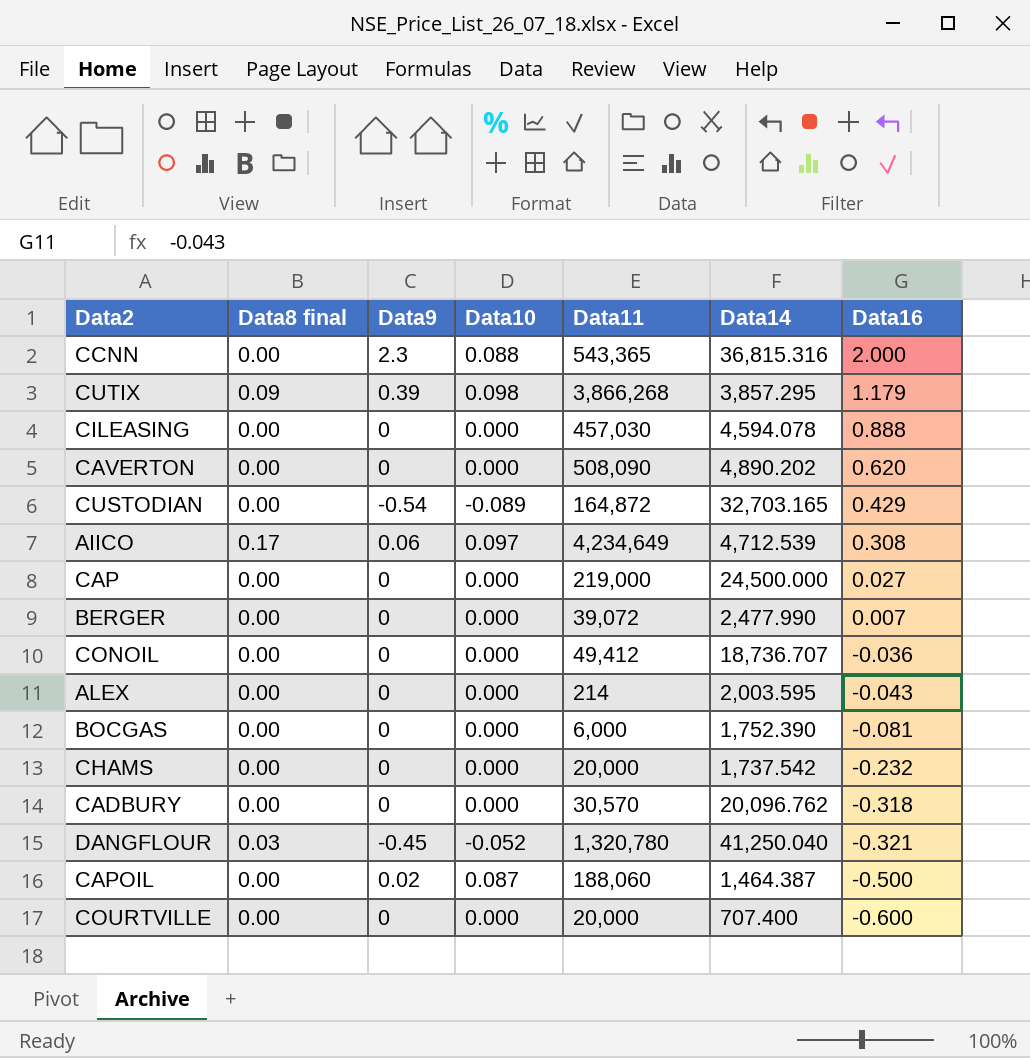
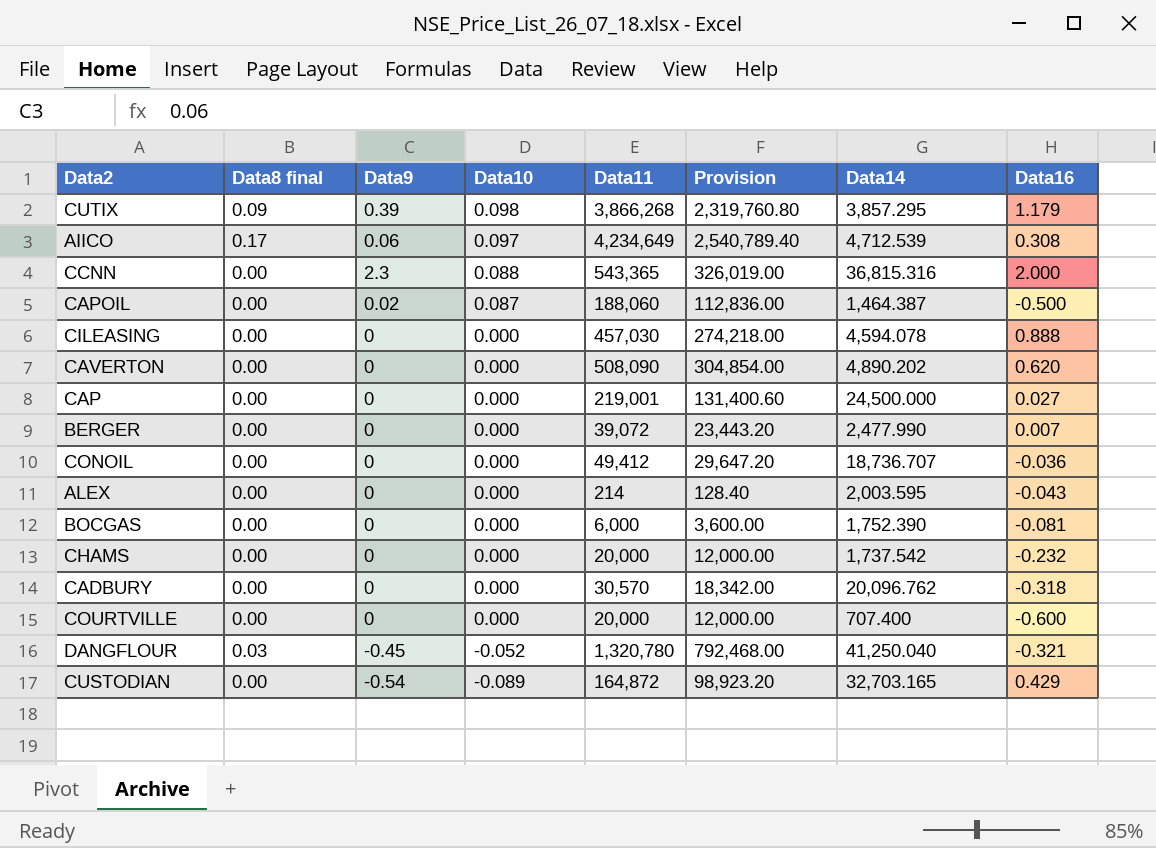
row order: Data16 descending -> Data10 descending
column Provision | formula: none -> [Data11] * 0.6
CAP | Data11: 219,000 -> 219,001

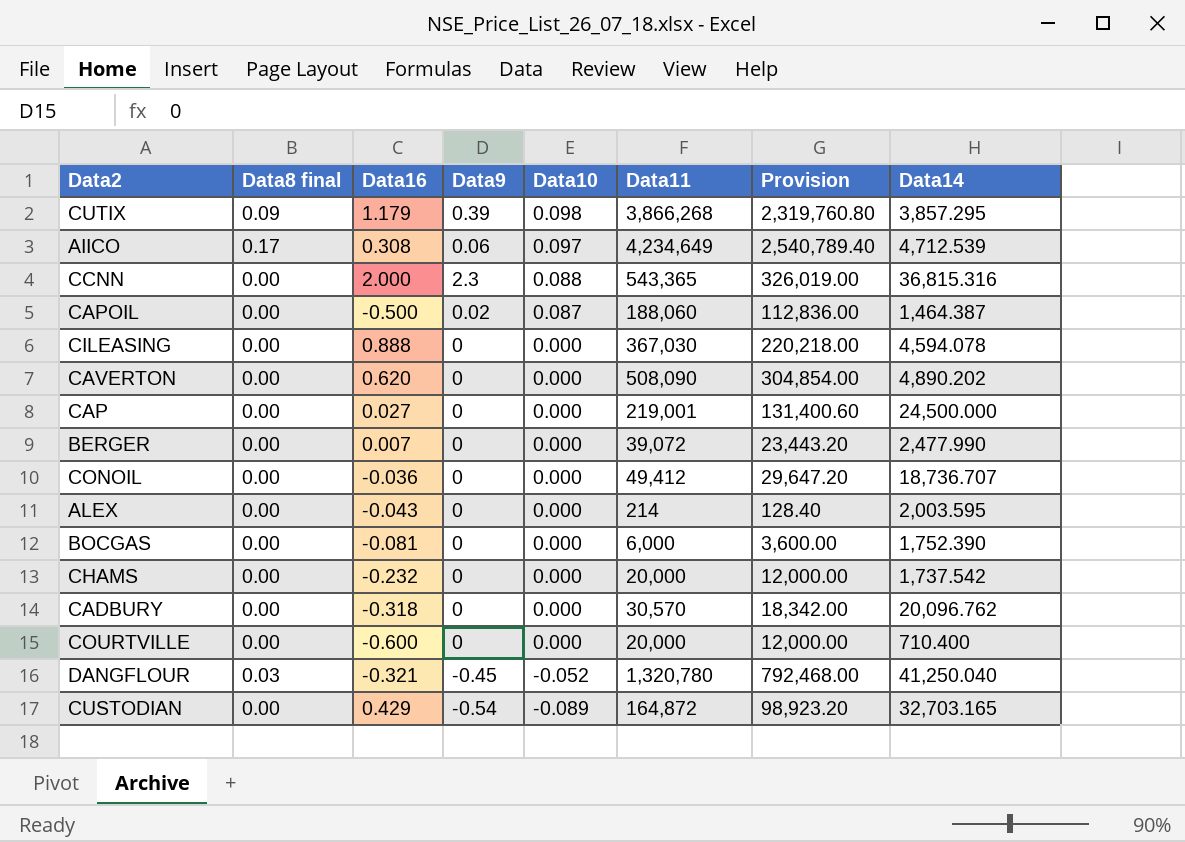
column Data16 | position: 8 -> 3
CILEASING | Data11: 457,030 -> 367,030
CILEASING | Provision: 274,218.00 -> 220,218.00
COURTVILLE | Data14: 707.400 -> 710.400

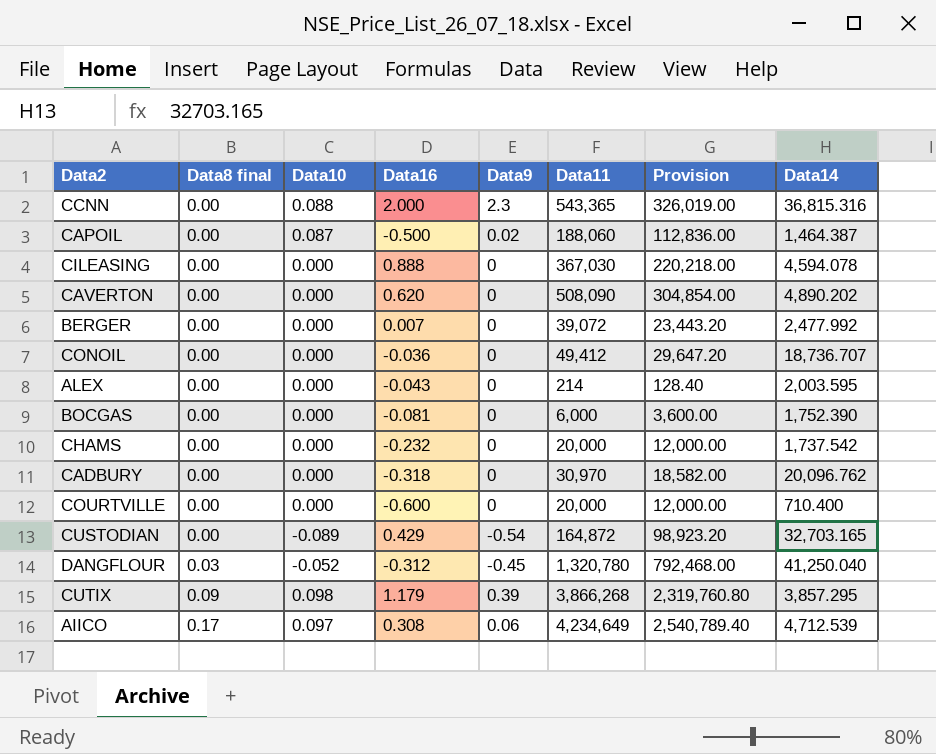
row order: Data10 descending -> Data8 final ascending
column Data10 | position: 5 -> 3
row CAP: 0.00 | 0.027 | 0 | 0.000 | 219,001 | 131,400.60 | 24,500.000 -> none
BERGER | Data14: 2,477.990 -> 2,477.992
CADBURY | Data11: 30,570 -> 30,970
CADBURY | Provision: 18,342.00 -> 18,582.00
DANGFLOUR | Data16: -0.321 -> -0.312

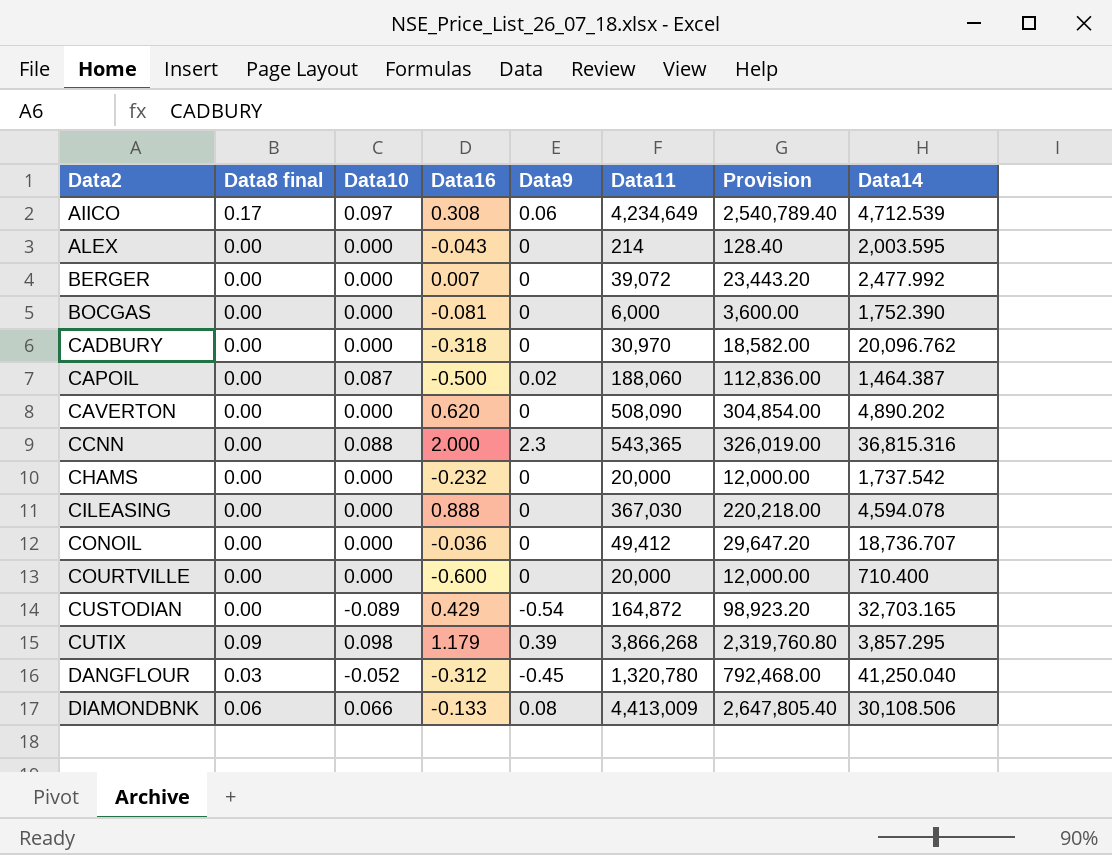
row order: Data8 final ascending -> Data2 ascending
row DIAMONDBNK: none -> 0.06 | 0.066 | -0.133 | 0.08 | 4,413,009 | 2,647,805.40 | 30,108.506

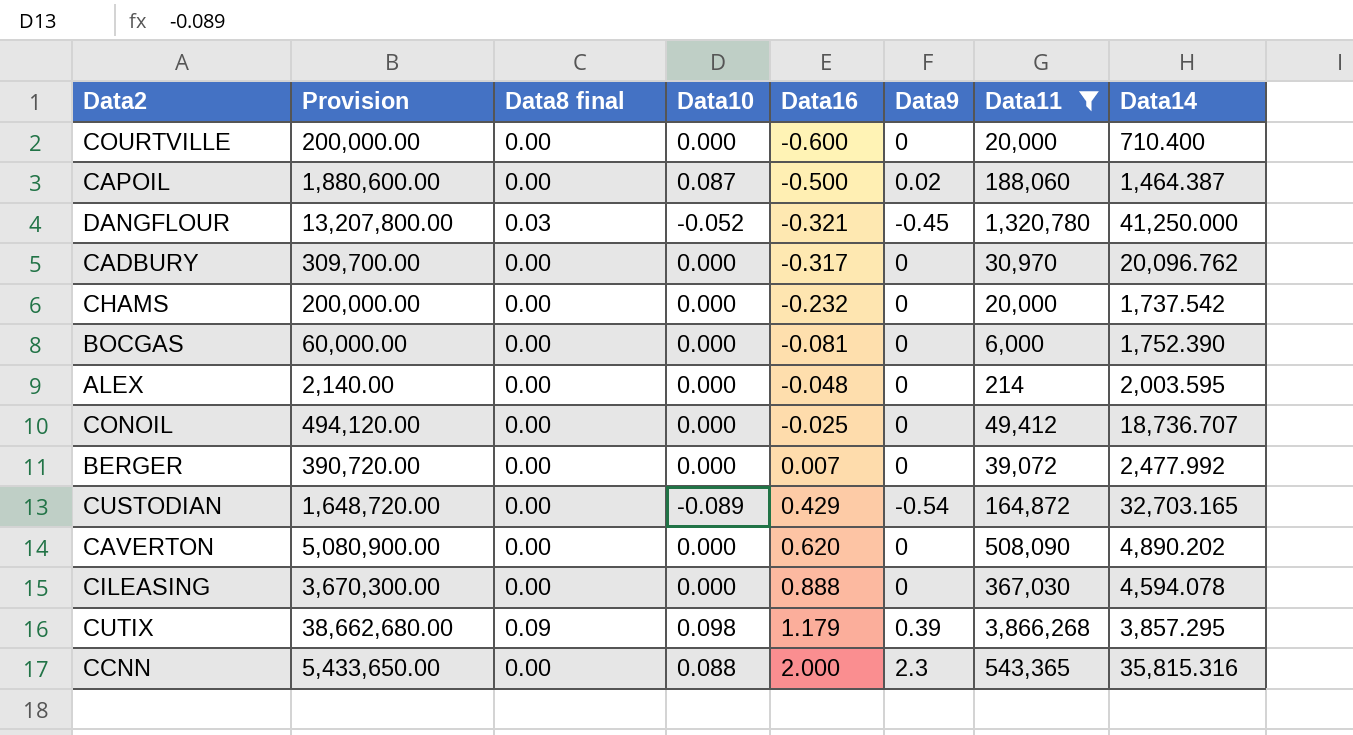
filter: none -> Data11 <= 3,866,268
row order: Data2 ascending -> Data16 ascending
column Provision | formula: [Data11] * 0.6 -> [Data11] * 10
column Provision | position: 7 -> 2
DANGFLOUR | Data16: -0.312 -> -0.321
DANGFLOUR | Data14: 41,250.040 -> 41,250.000
CADBURY | Data16: -0.318 -> -0.317
ALEX | Data16: -0.043 -> -0.048
CONOIL | Data16: -0.036 -> -0.025
CCNN | Data14: 36,815.316 -> 35,815.316

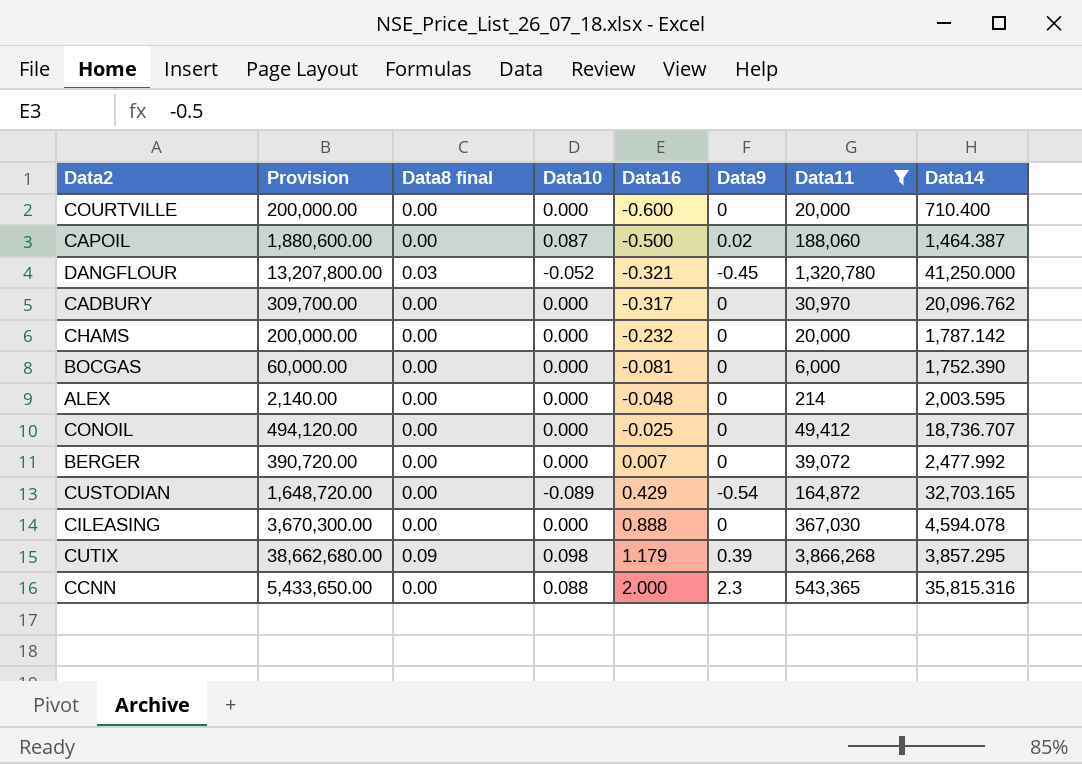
row CAVERTON: 5,080,900.00 | 0.00 | 0.000 | 0.620 | 0 | 508,090 | 4,890.202 -> none
CHAMS | Data14: 1,737.542 -> 1,787.142

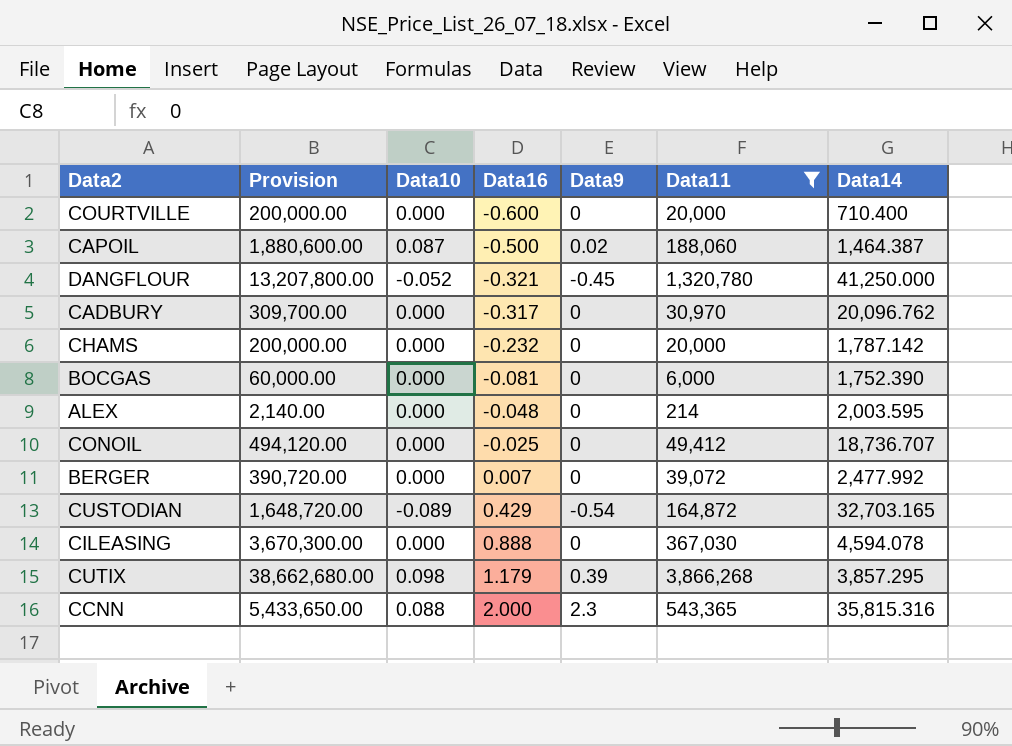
column Data8 final | position: 3 -> none

